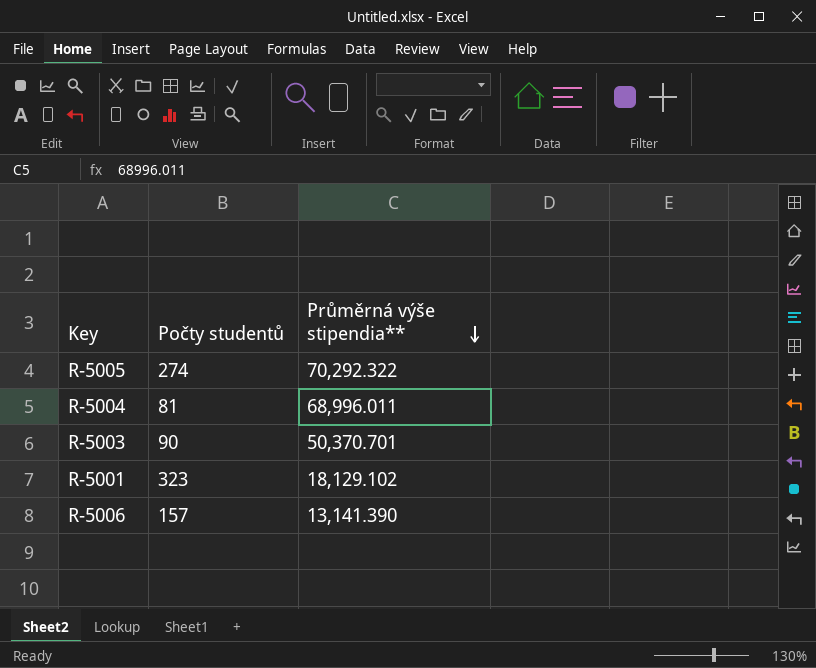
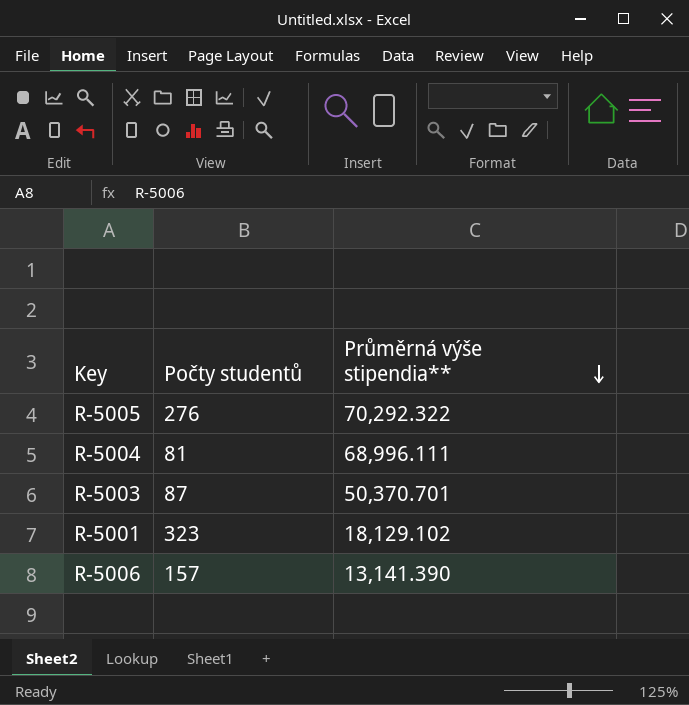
R-5005 | Počty studentů: 274 -> 276
R-5004 | Průměrná výše stipendia**: 68,996.011 -> 68,996.111
R-5003 | Počty studentů: 90 -> 87

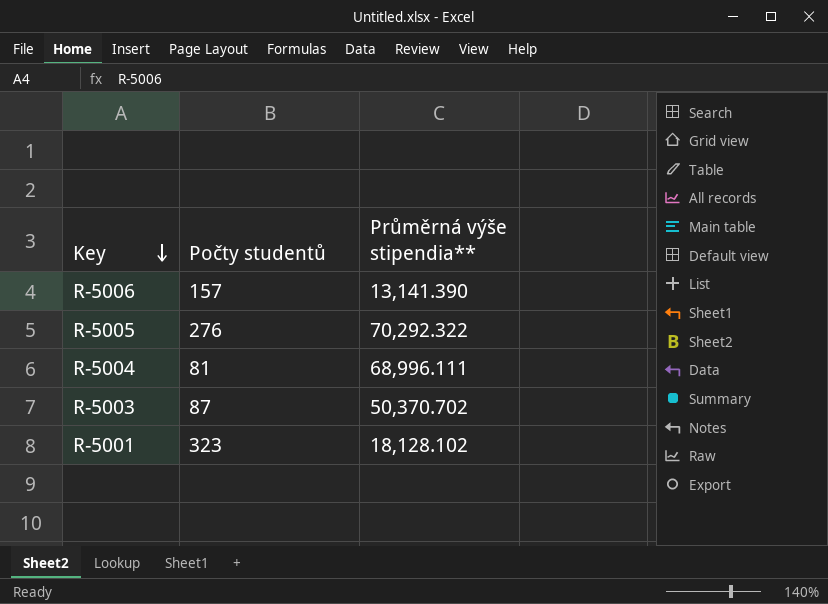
row order: Průměrná výše stipendia** descending -> Key descending
R-5003 | Průměrná výše stipendia**: 50,370.701 -> 50,370.702
R-5001 | Průměrná výše stipendia**: 18,129.102 -> 18,128.102

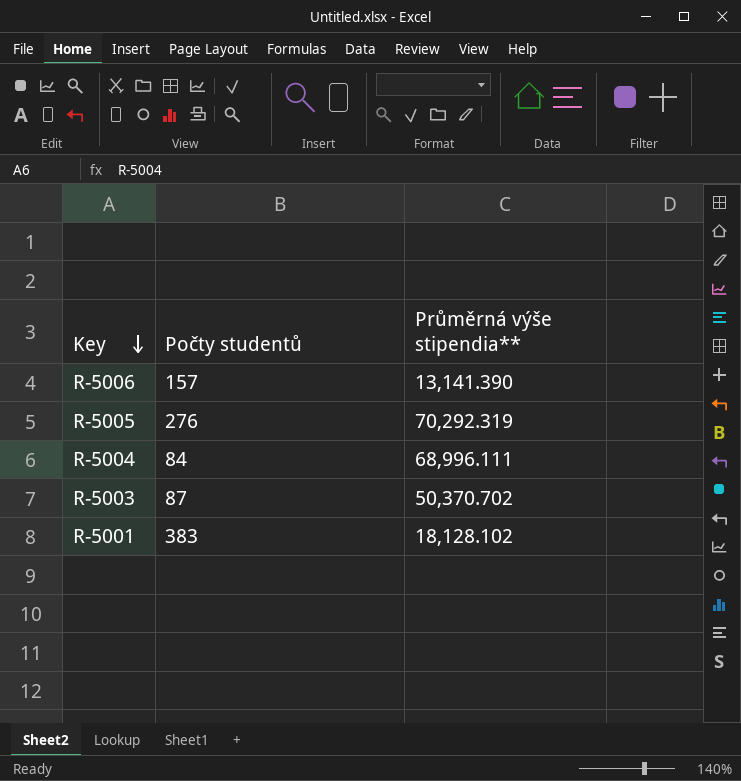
R-5005 | Průměrná výše stipendia**: 70,292.322 -> 70,292.319
R-5004 | Počty studentů: 81 -> 84
R-5001 | Počty studentů: 323 -> 383

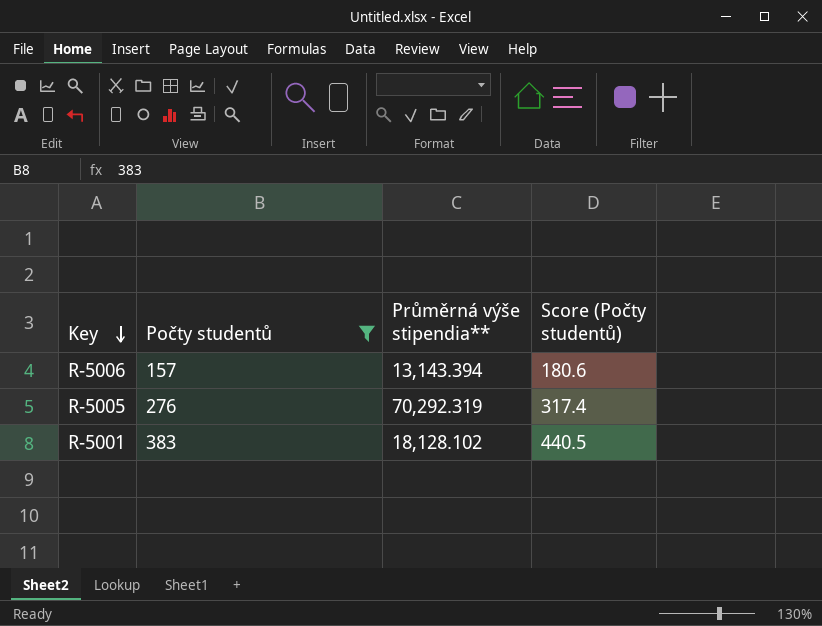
filter: none -> Počty studentů >= 157
column Score (Počty studentů) | formula: none -> [Počty studentů] * 1.15
R-5006 | Průměrná výše stipendia**: 13,141.390 -> 13,143.394

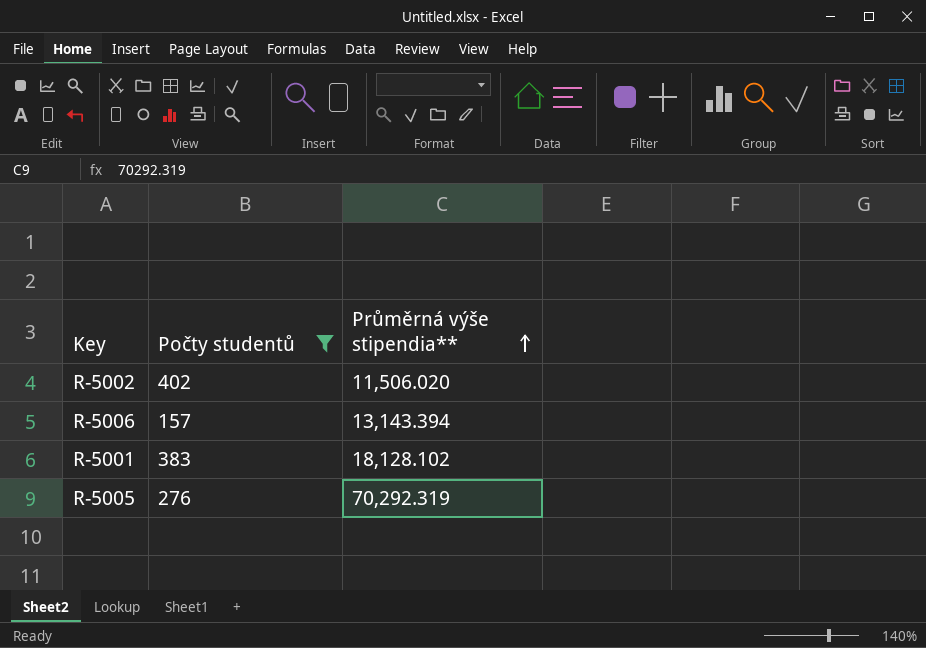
row order: Key descending -> Průměrná výše stipendia** ascending
column Score (Počty studentů) | formula: [Počty studentů] * 1.15 -> none
row R-5002: none -> 402 | 11,506.020

